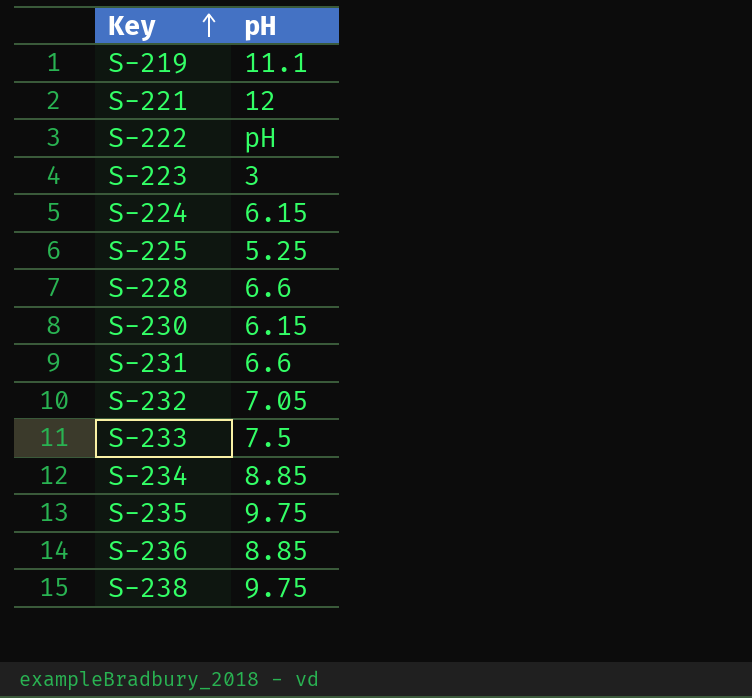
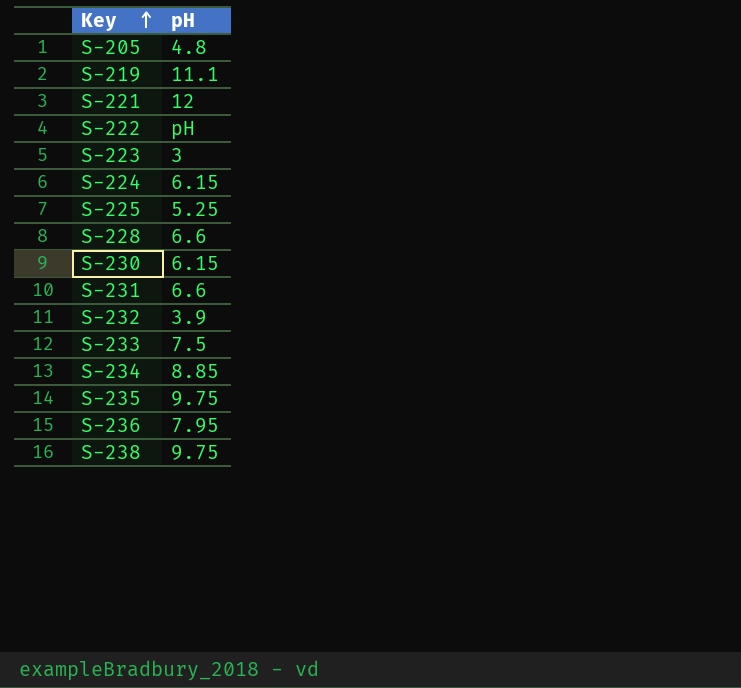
row S-205: none -> 4.8
S-232 | pH: 7.05 -> 3.9
S-236 | pH: 8.85 -> 7.95

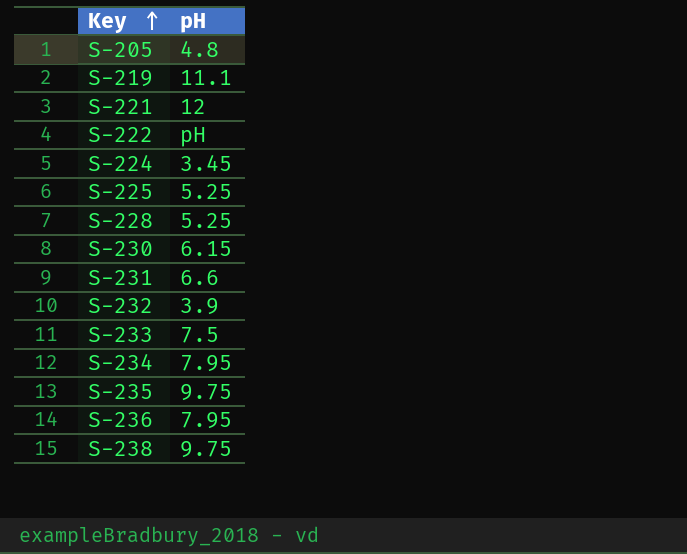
row S-223: 3 -> none
S-224 | pH: 6.15 -> 3.45
S-228 | pH: 6.6 -> 5.25
S-234 | pH: 8.85 -> 7.95

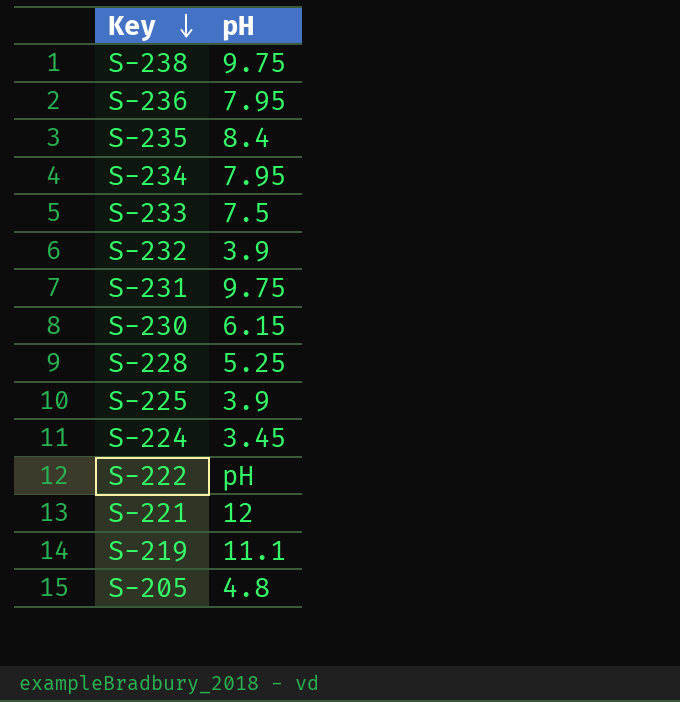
row order: Key ascending -> Key descending
S-235 | pH: 9.75 -> 8.4
S-231 | pH: 6.6 -> 9.75
S-225 | pH: 5.25 -> 3.9

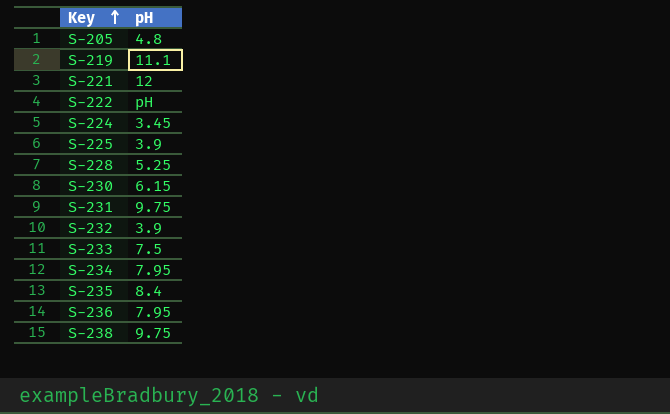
row order: Key descending -> Key ascending

